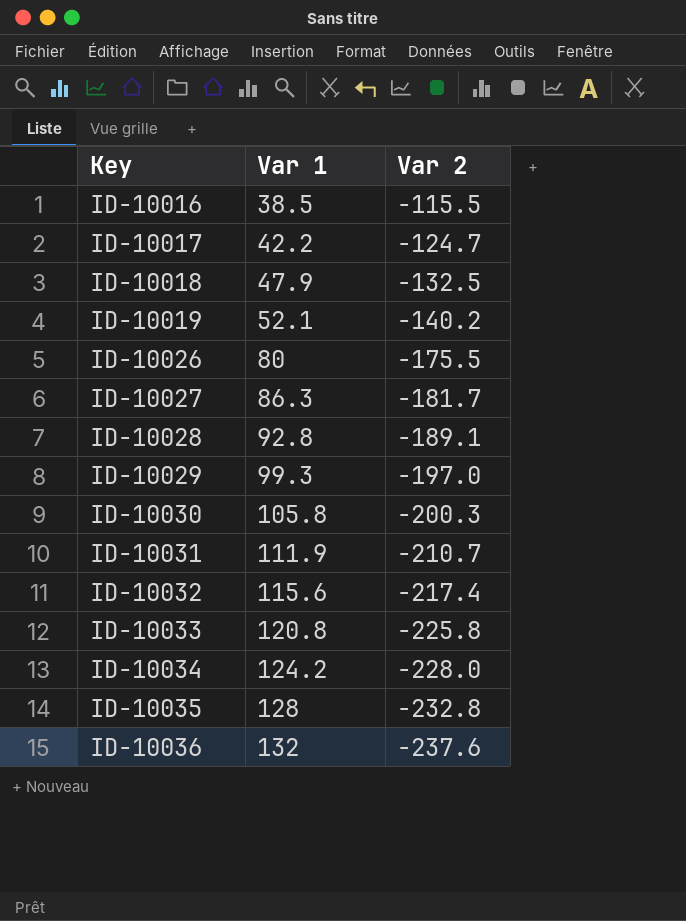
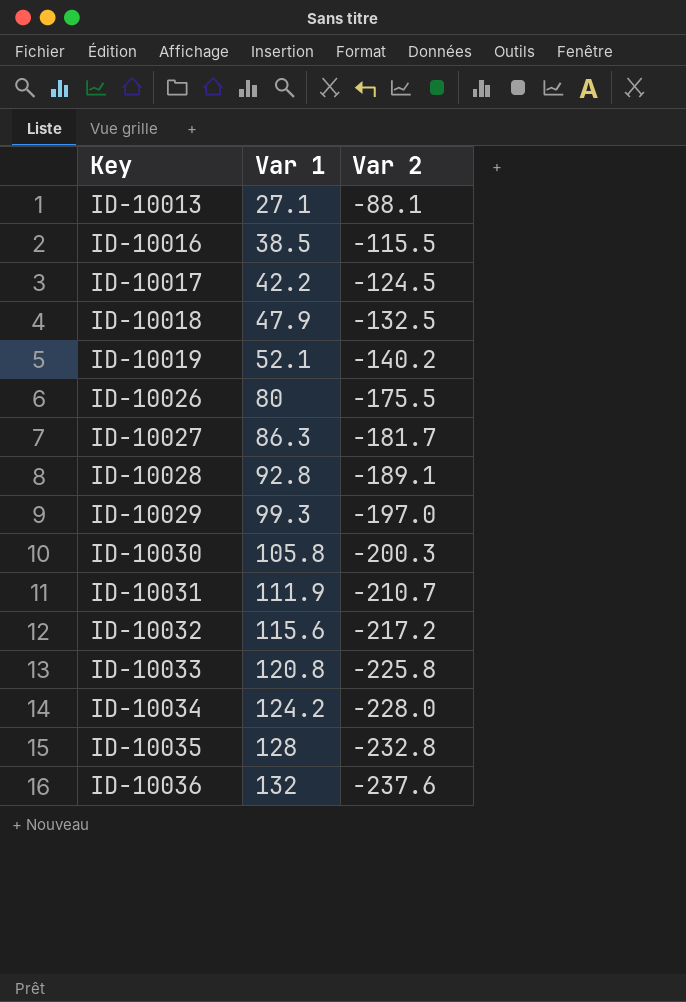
row ID-10013: none -> 27.1 | -88.1
ID-10017 | Var 2: -124.7 -> -124.5
ID-10032 | Var 2: -217.4 -> -217.2

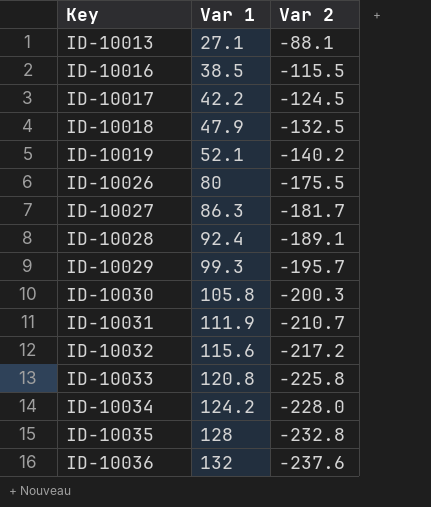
ID-10028 | Var 1: 92.8 -> 92.4
ID-10029 | Var 2: -197.0 -> -195.7

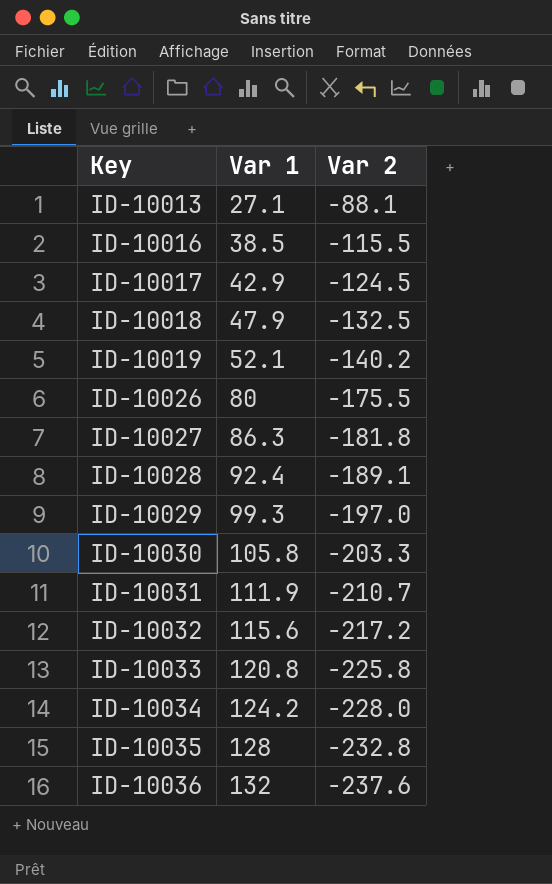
ID-10017 | Var 1: 42.2 -> 42.9
ID-10027 | Var 2: -181.7 -> -181.8
ID-10029 | Var 2: -195.7 -> -197.0
ID-10030 | Var 2: -200.3 -> -203.3

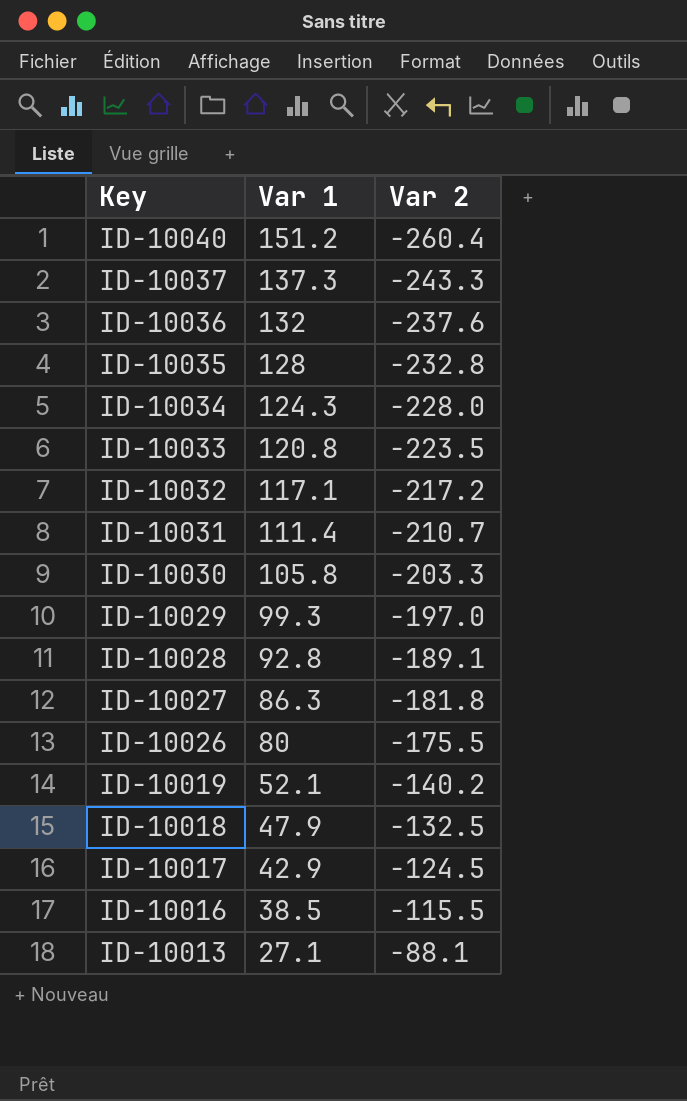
row order: Key ascending -> Key descending
row ID-10040: none -> 151.2 | -260.4
row ID-10037: none -> 137.3 | -243.3
ID-10034 | Var 1: 124.2 -> 124.3
ID-10033 | Var 2: -225.8 -> -223.5
ID-10032 | Var 1: 115.6 -> 117.1
ID-10031 | Var 1: 111.9 -> 111.4
ID-10028 | Var 1: 92.4 -> 92.8

